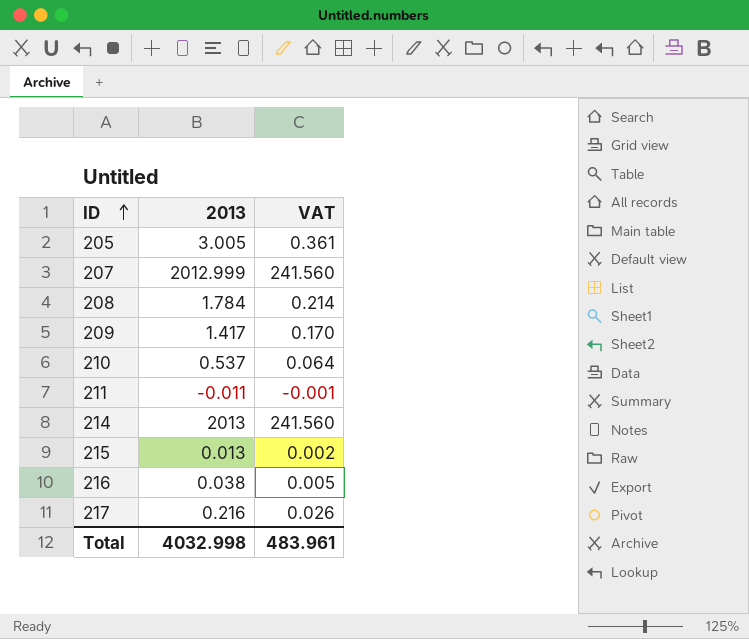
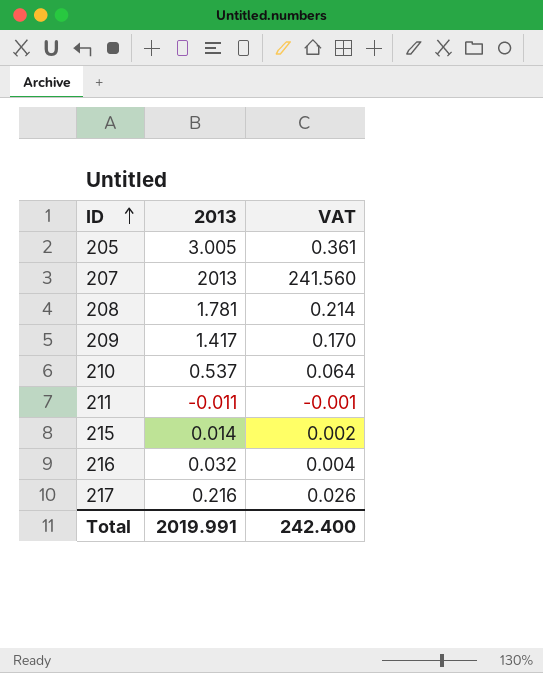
row 214: 2013 | 241.560 -> none
207 | 2013: 2012.999 -> 2013
208 | 2013: 1.784 -> 1.781
215 | 2013: 0.013 -> 0.014
216 | 2013: 0.038 -> 0.032
216 | VAT: 0.005 -> 0.004
Total | 2013: 4032.998 -> 2019.991
Total | VAT: 483.961 -> 242.400

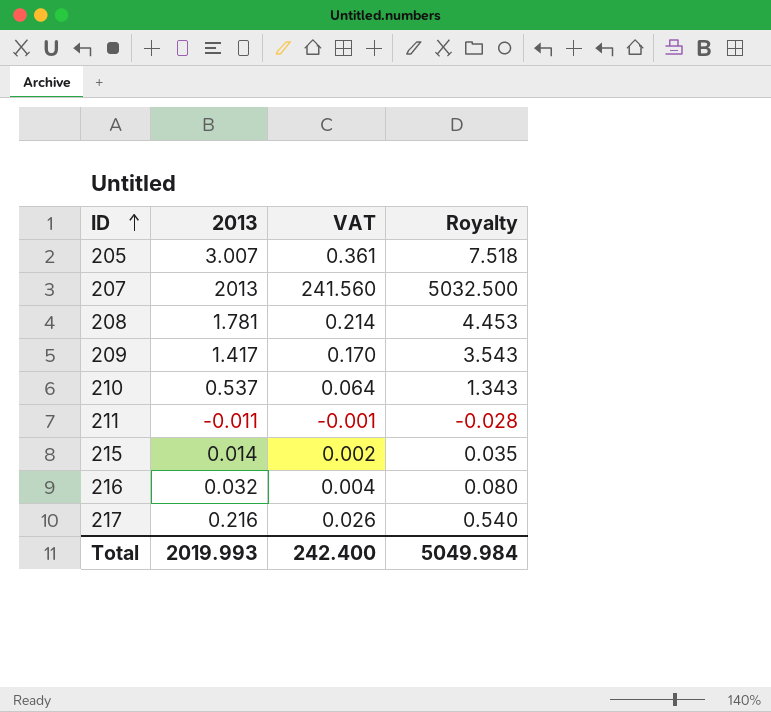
column Royalty | formula: none -> [2013] * 2.5
205 | 2013: 3.005 -> 3.007
Total | 2013: 2019.991 -> 2019.993

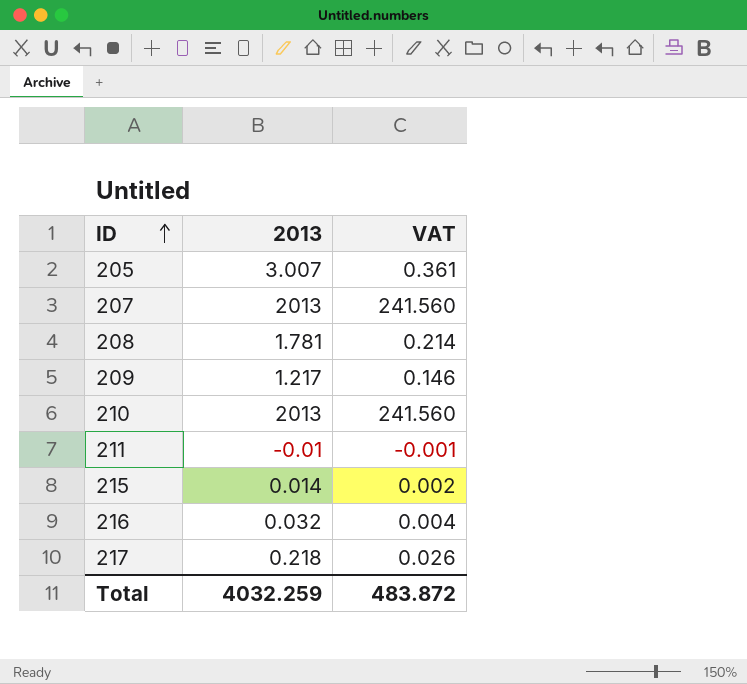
column Royalty | formula: [2013] * 2.5 -> none
209 | 2013: 1.417 -> 1.217
209 | VAT: 0.170 -> 0.146
210 | 2013: 0.537 -> 2013
210 | VAT: 0.064 -> 241.560
211 | 2013: -0.011 -> -0.01
217 | 2013: 0.216 -> 0.218
Total | 2013: 2019.993 -> 4032.259
Total | VAT: 242.400 -> 483.872

